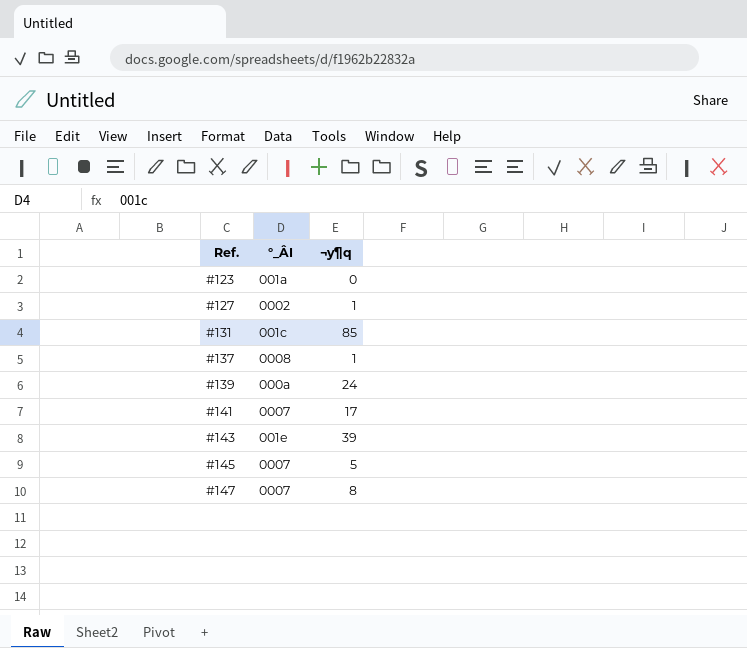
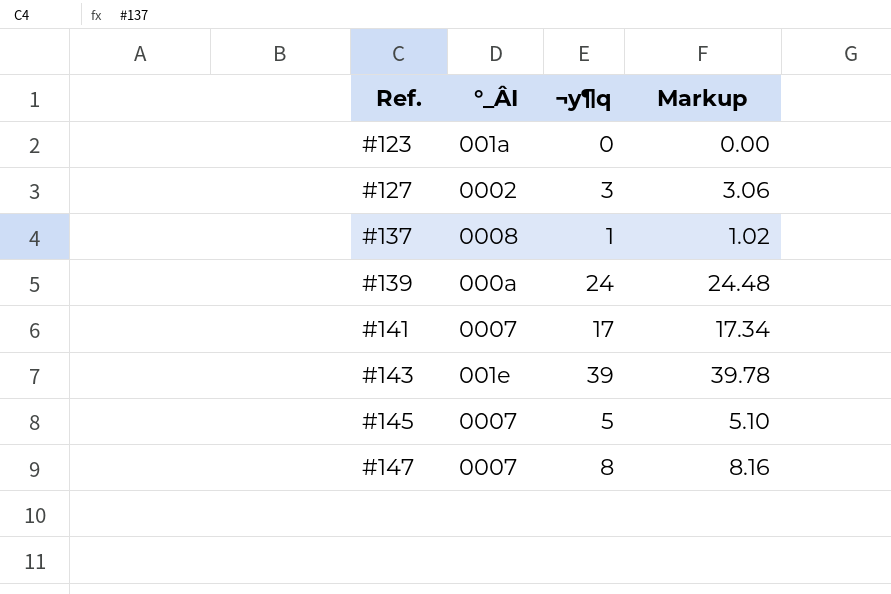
column Markup | formula: none -> [¬y¶q] * 1.02
row #131: 001c | 85 -> none
#127 | ¬y¶q: 1 -> 3

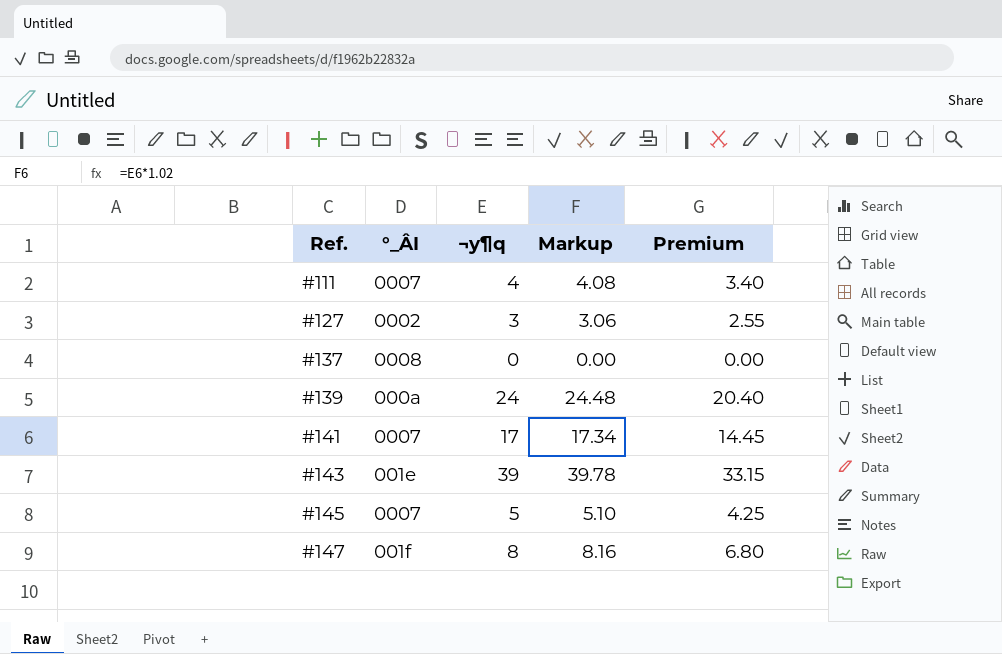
column Premium | formula: none -> [¬y¶q] * 0.85
row #123: 001a | 0 | 0.00 -> none
row #111: none -> 0007 | 4 | 4.08 | 3.40
#137 | ¬y¶q: 1 -> 0
#137 | Markup: 1.02 -> 0.00
#147 | °_ÂI: 0007 -> 001f

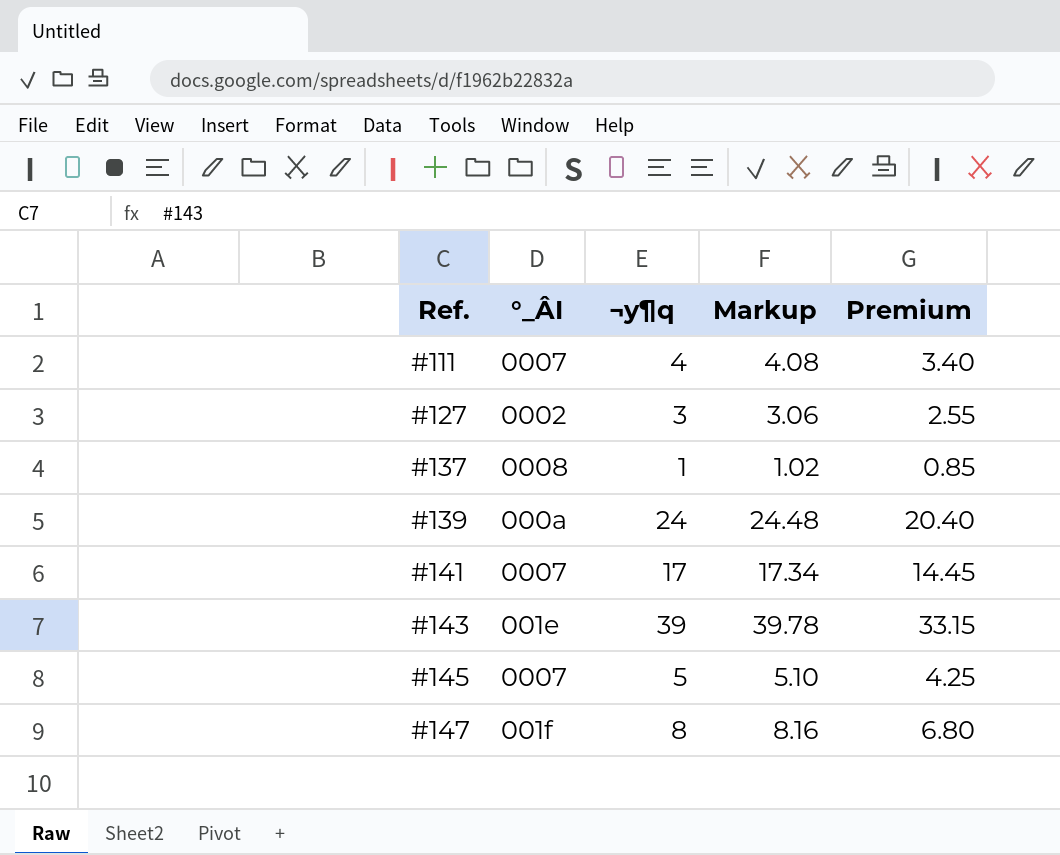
#137 | ¬y¶q: 0 -> 1
#137 | Markup: 0.00 -> 1.02
#137 | Premium: 0.00 -> 0.85

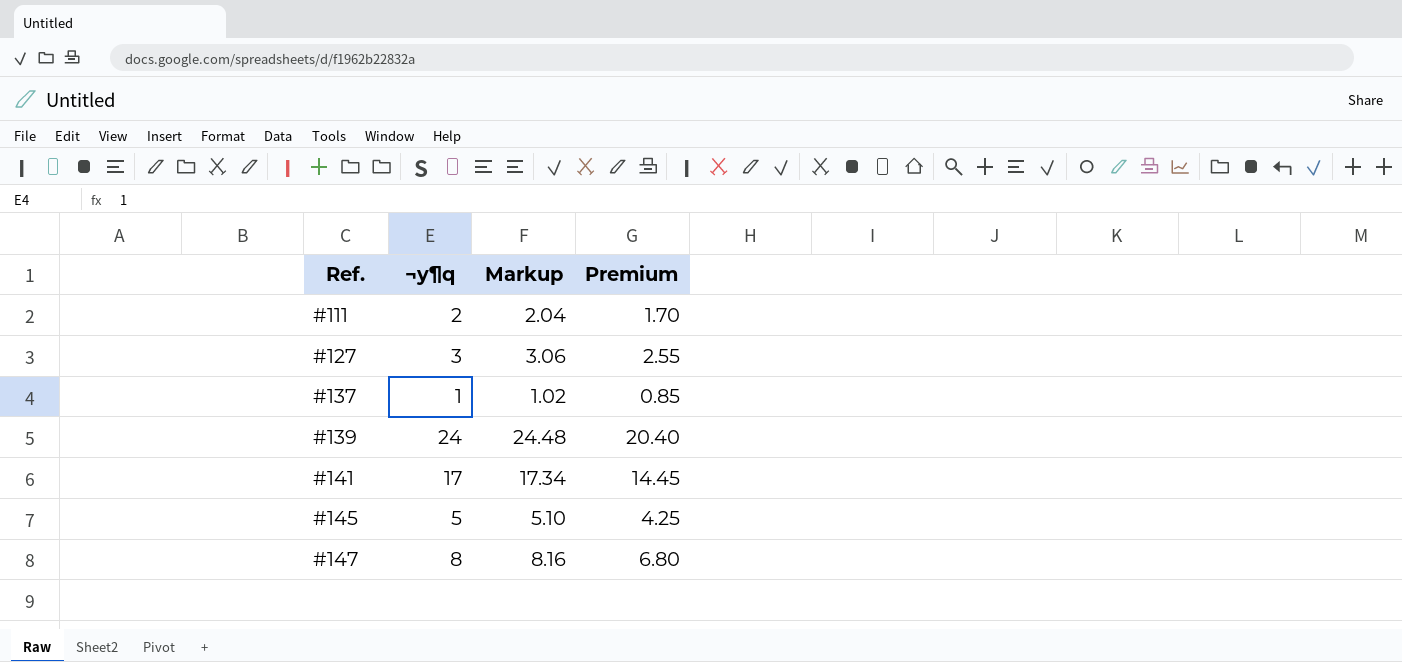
column °_ÂI | position: 2 -> none
row #143: 001e | 39 | 39.78 | 33.15 -> none
#111 | ¬y¶q: 4 -> 2
#111 | Markup: 4.08 -> 2.04
#111 | Premium: 3.40 -> 1.70

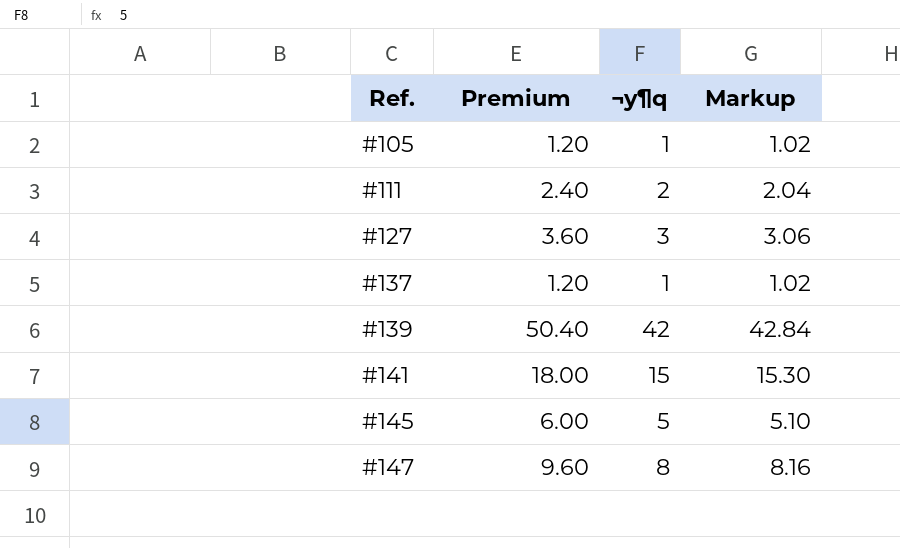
column Premium | formula: [¬y¶q] * 0.85 -> [¬y¶q] * 1.2
column Premium | position: 4 -> 2
row #105: none -> 1.20 | 1 | 1.02
#139 | ¬y¶q: 24 -> 42
#139 | Markup: 24.48 -> 42.84
#141 | ¬y¶q: 17 -> 15
#141 | Markup: 17.34 -> 15.30

